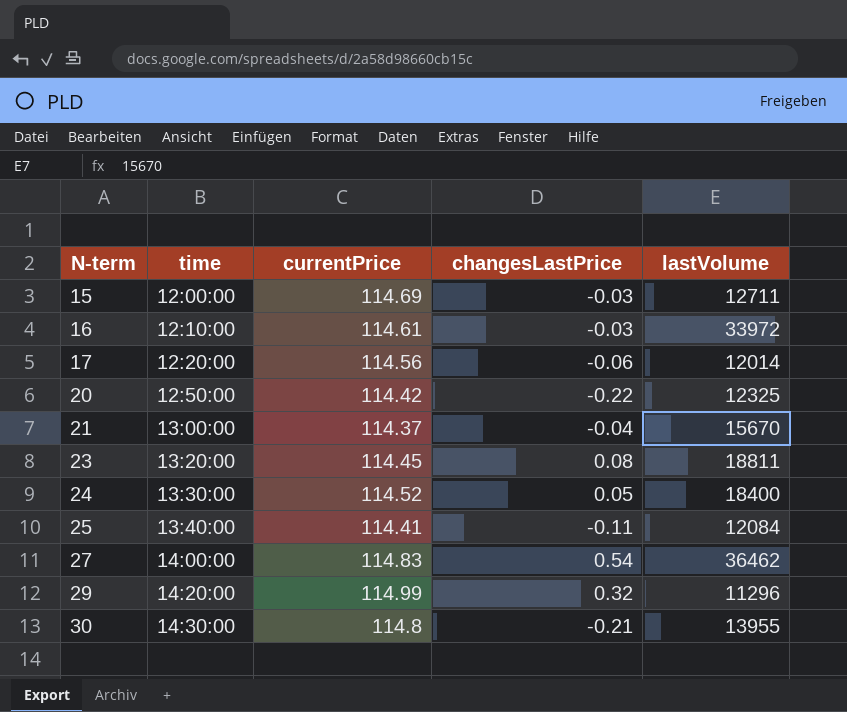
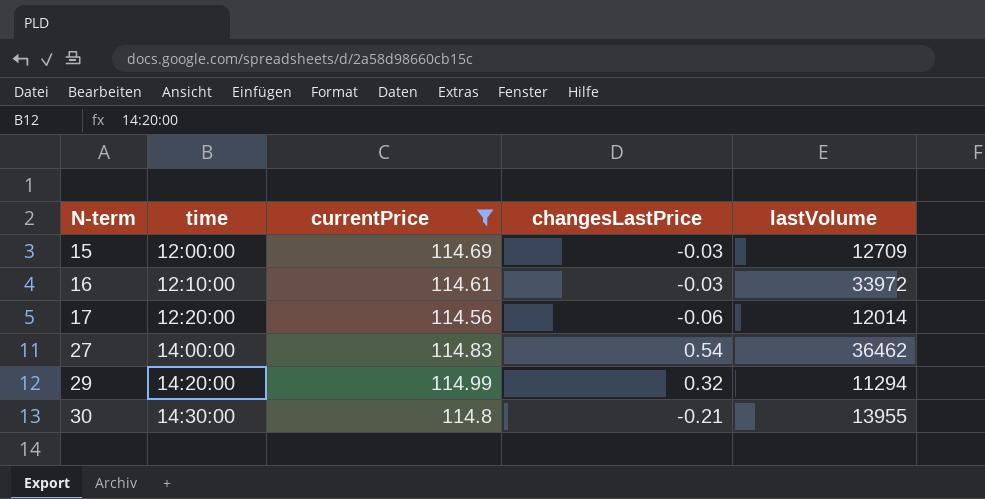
filter: none -> currentPrice >= 114.56
15 | lastVolume: 12711 -> 12709
29 | lastVolume: 11296 -> 11294

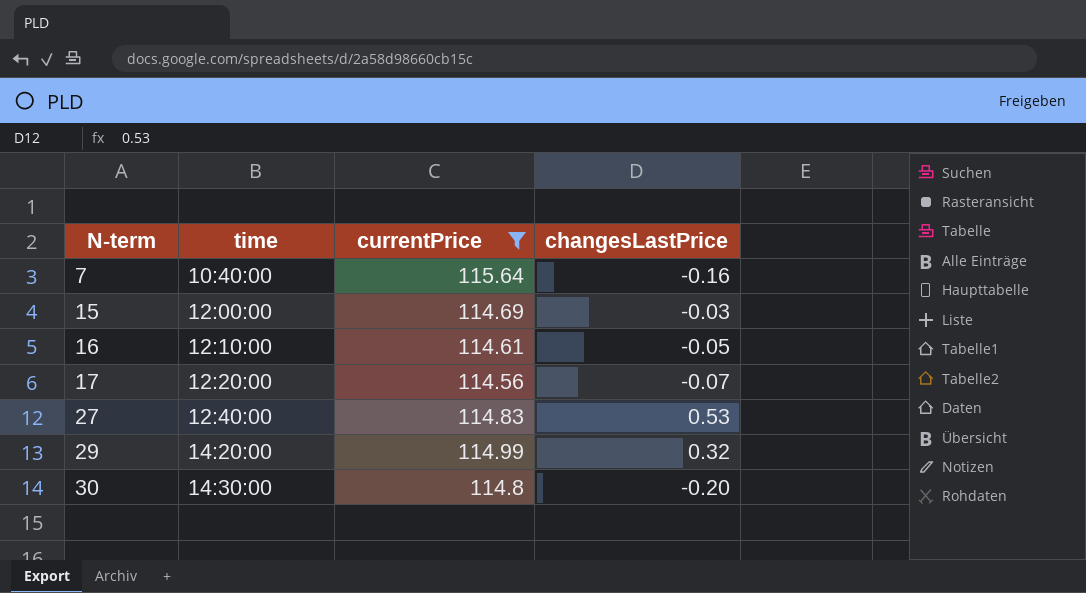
column lastVolume | position: 5 -> none
row 7: none -> 10:40:00 | 115.64 | -0.16
16 | changesLastPrice: -0.03 -> -0.05
17 | changesLastPrice: -0.06 -> -0.07
27 | time: 14:00:00 -> 12:40:00
27 | changesLastPrice: 0.54 -> 0.53
30 | changesLastPrice: -0.21 -> -0.20

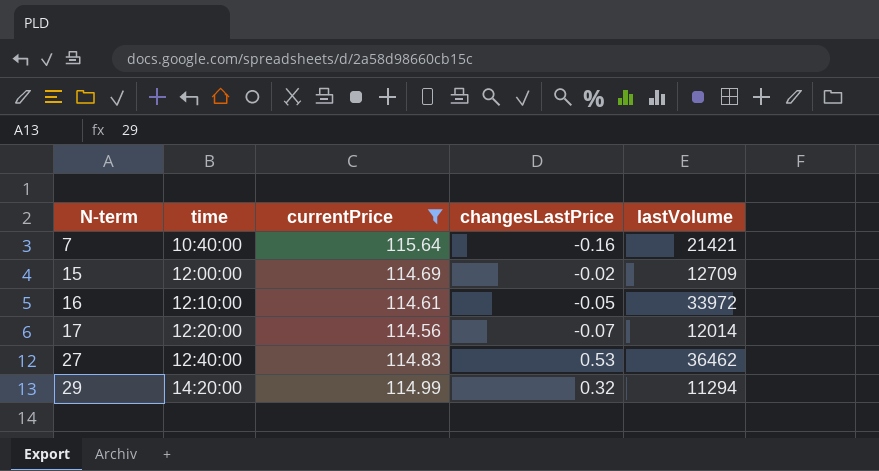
column lastVolume | position: none -> 5
row 30: 14:30:00 | 114.8 | -0.20 -> none
15 | changesLastPrice: -0.03 -> -0.02

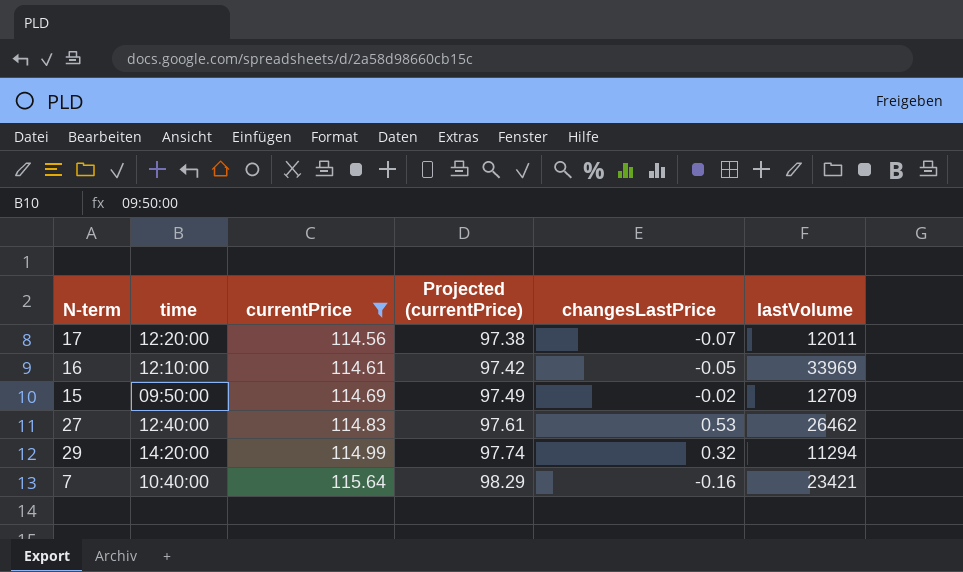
row order: N-term ascending -> currentPrice ascending
column Projected (currentPrice) | formula: none -> [currentPrice] * 0.85
17 | lastVolume: 12014 -> 12011
16 | lastVolume: 33972 -> 33969
15 | time: 12:00:00 -> 09:50:00
27 | lastVolume: 36462 -> 26462
7 | lastVolume: 21421 -> 23421

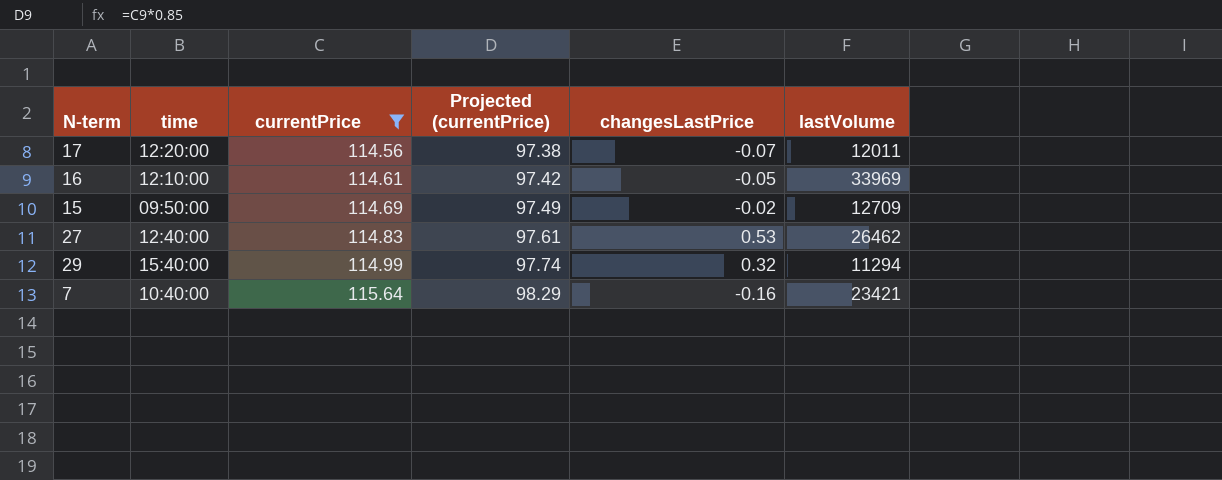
29 | time: 14:20:00 -> 15:40:00

